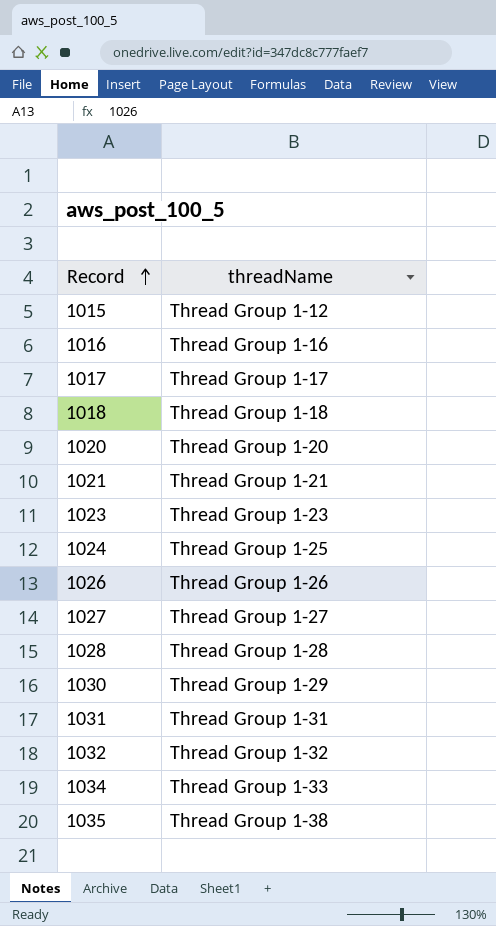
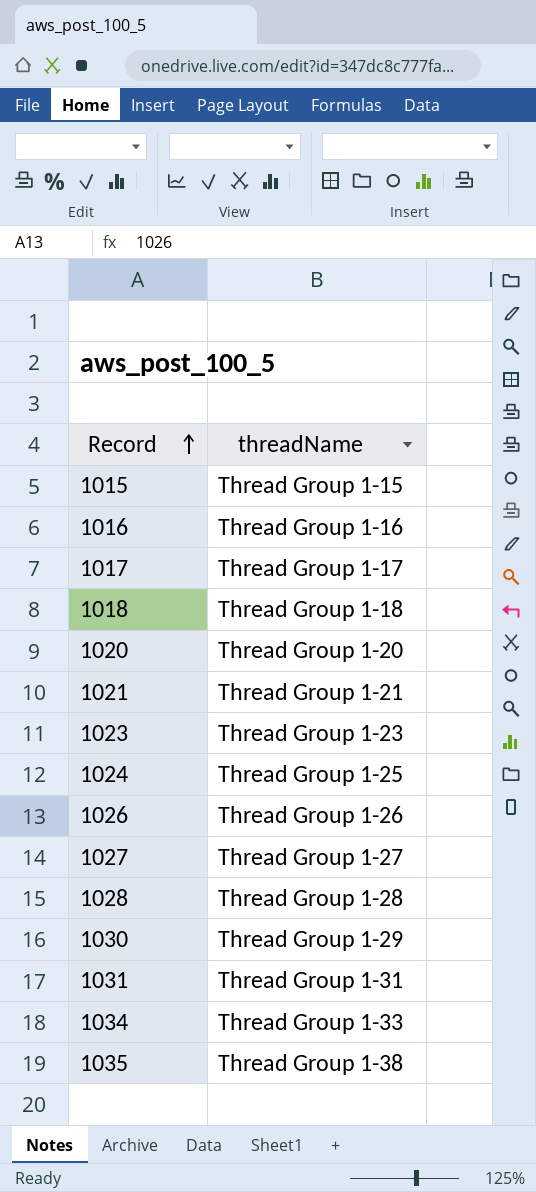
row 1032: Thread Group 1-32 -> none
1015 | threadName: Thread Group 1-12 -> Thread Group 1-15

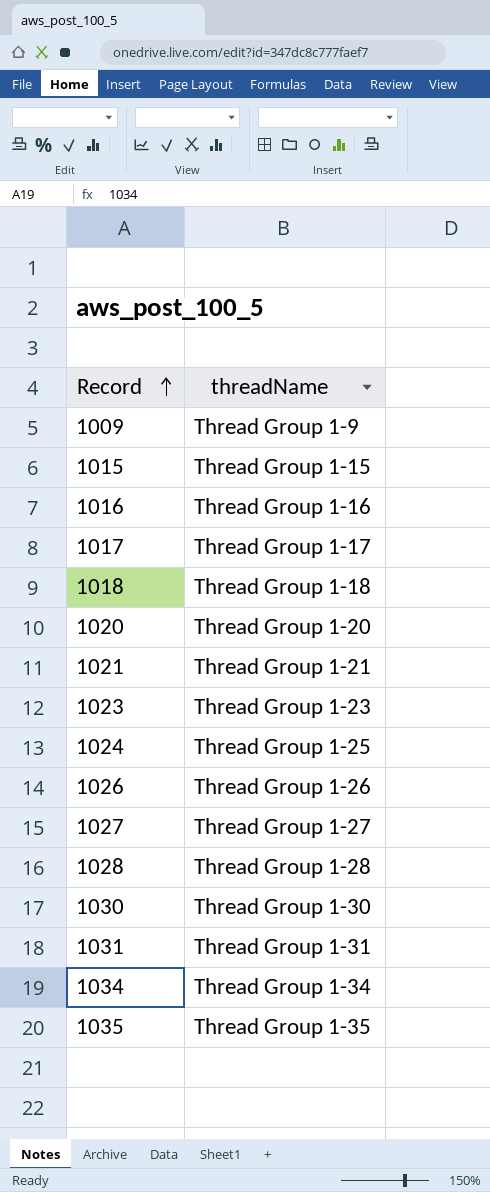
row 1009: none -> Thread Group 1-9
1030 | threadName: Thread Group 1-29 -> Thread Group 1-30
1034 | threadName: Thread Group 1-33 -> Thread Group 1-34
1035 | threadName: Thread Group 1-38 -> Thread Group 1-35

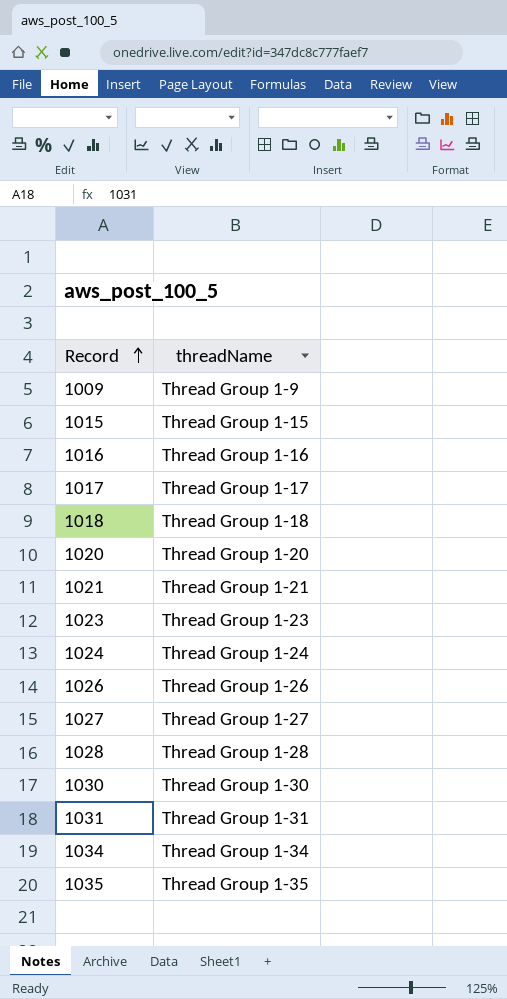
1024 | threadName: Thread Group 1-25 -> Thread Group 1-24

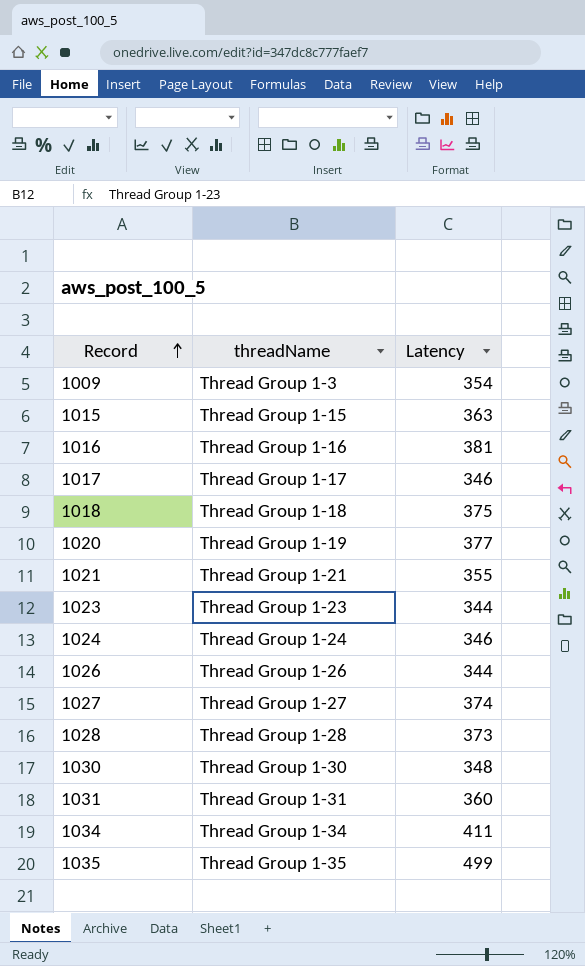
column Latency | position: none -> 3
1009 | threadName: Thread Group 1-9 -> Thread Group 1-3
1020 | threadName: Thread Group 1-20 -> Thread Group 1-19

